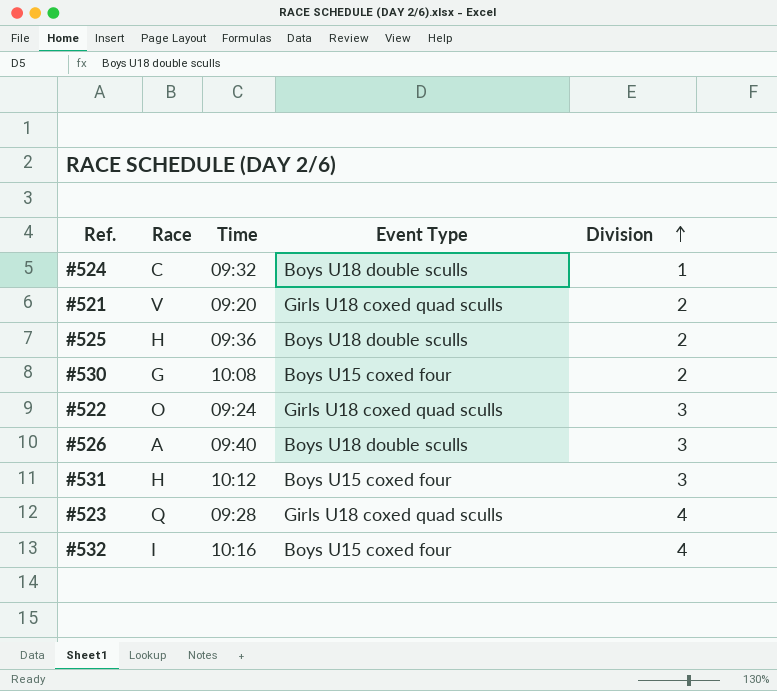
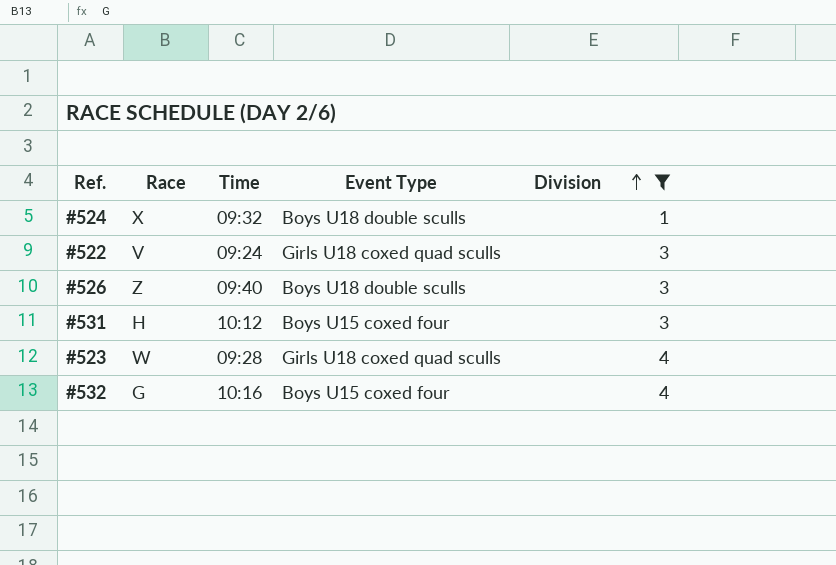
filter: none -> Division != 2
#524 | Race: C -> X
#522 | Race: O -> V
#526 | Race: A -> Z
#523 | Race: Q -> W
#532 | Race: I -> G

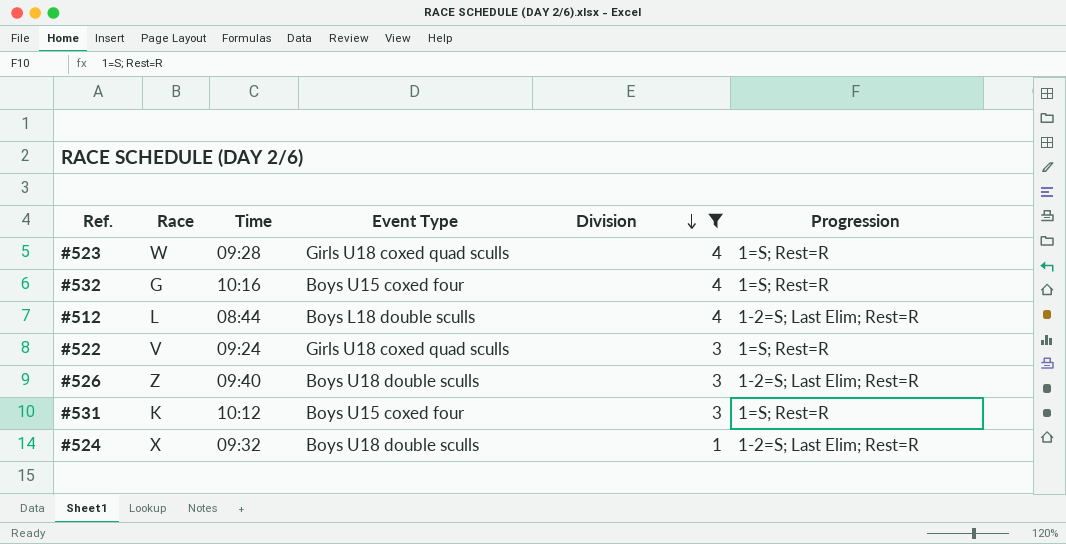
row order: Division ascending -> Division descending
column Progression | position: none -> 6
row #512: none -> L | 08:44 | Boys L18 double sculls | 4 | 1-2=S; Last Elim; Rest=R
#531 | Race: H -> K

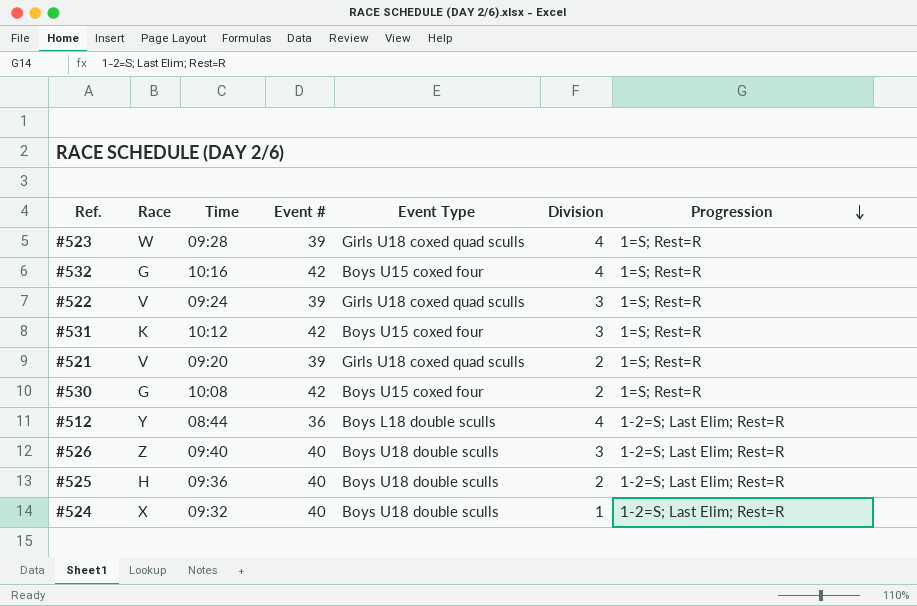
filter: Division != 2 -> none
row order: Division descending -> Progression descending
column Event # | position: none -> 4
#512 | Race: L -> Y

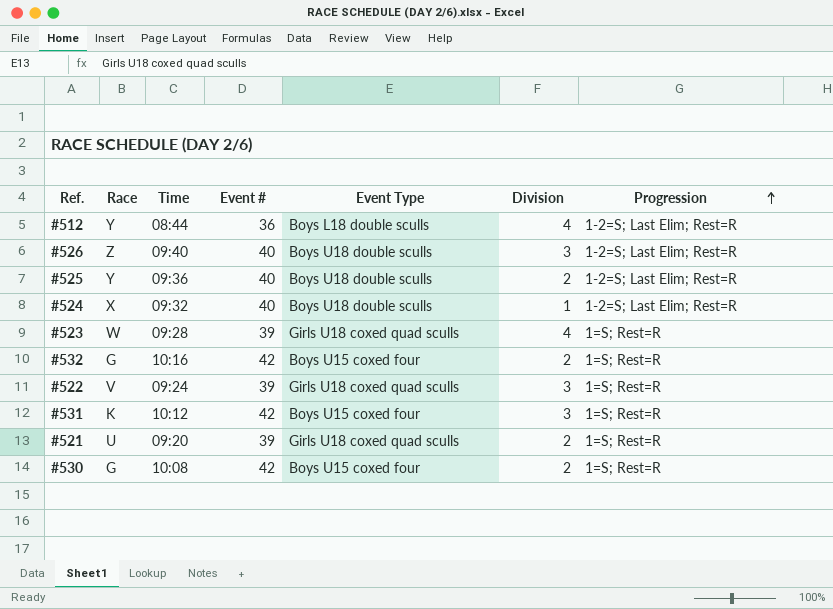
row order: Progression descending -> Progression ascending
#525 | Race: H -> Y
#532 | Division: 4 -> 2
#521 | Race: V -> U

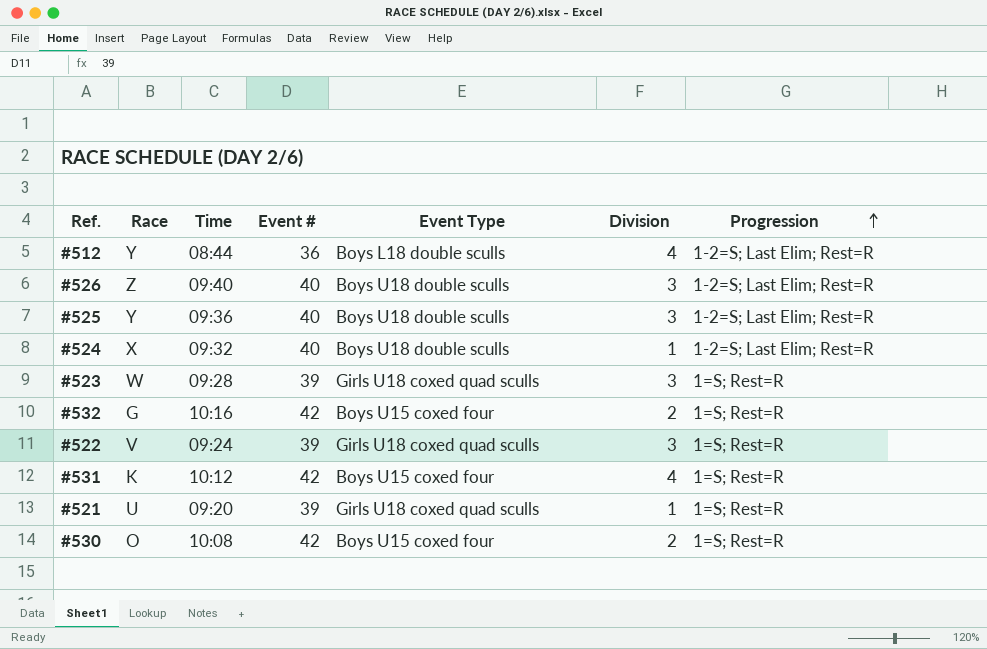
#525 | Division: 2 -> 3
#523 | Division: 4 -> 3
#531 | Division: 3 -> 4
#521 | Division: 2 -> 1
#530 | Race: G -> O

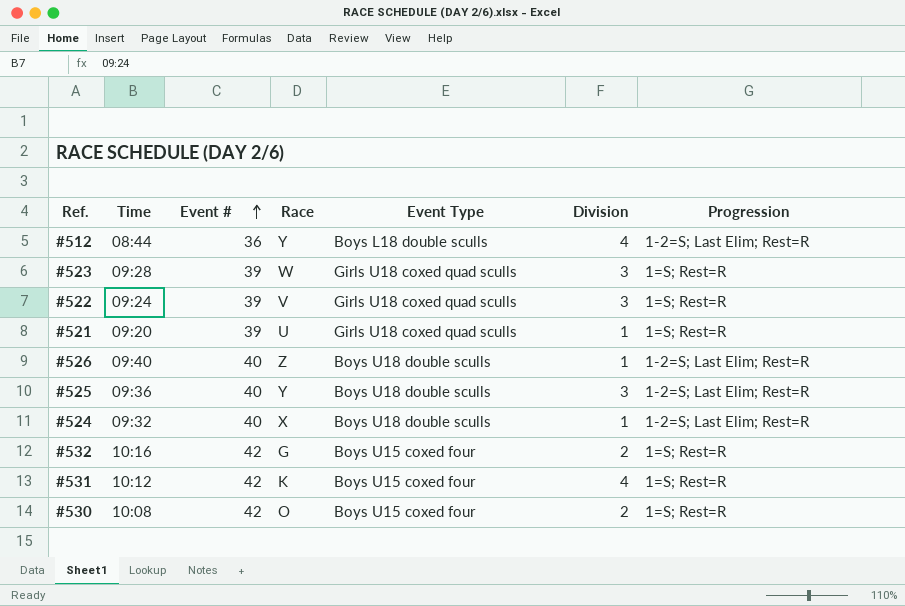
row order: Progression ascending -> Event # ascending
column Race | position: 2 -> 4
#526 | Division: 3 -> 1

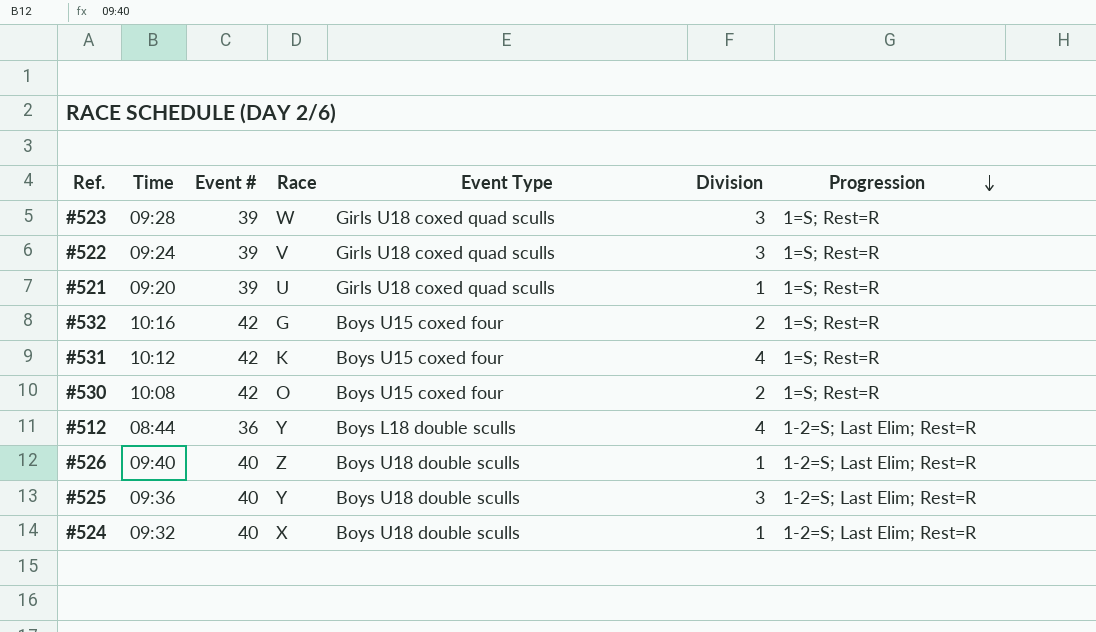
row order: Event # ascending -> Progression descending

